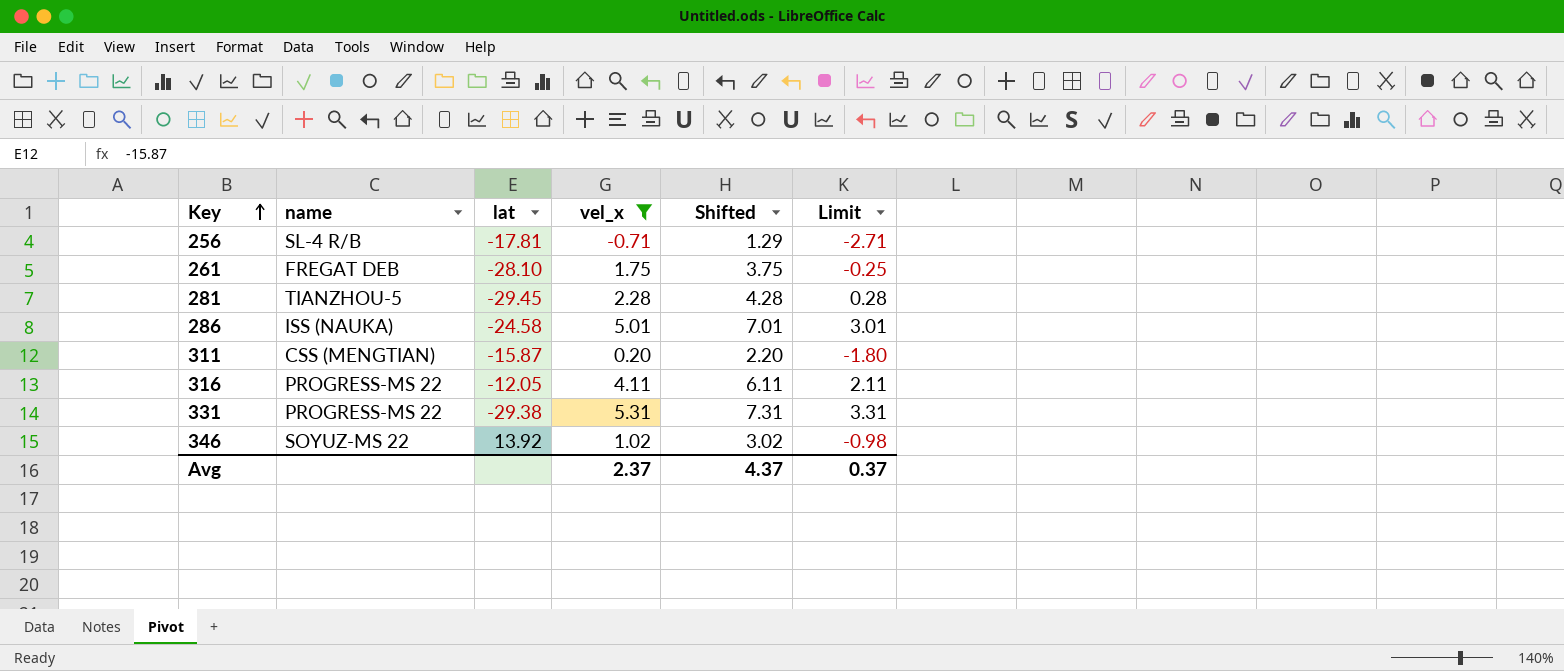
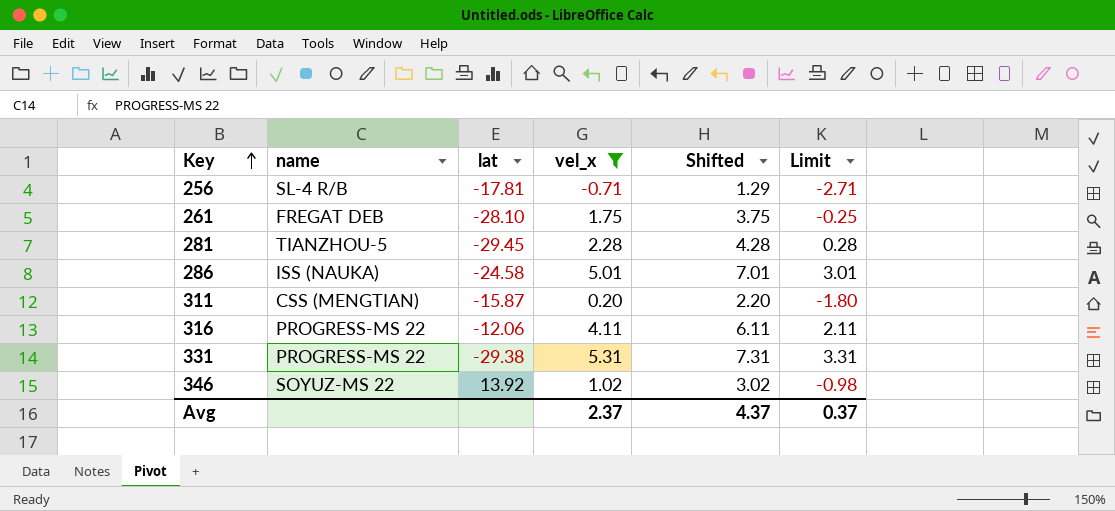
316 | lat: -12.05 -> -12.06

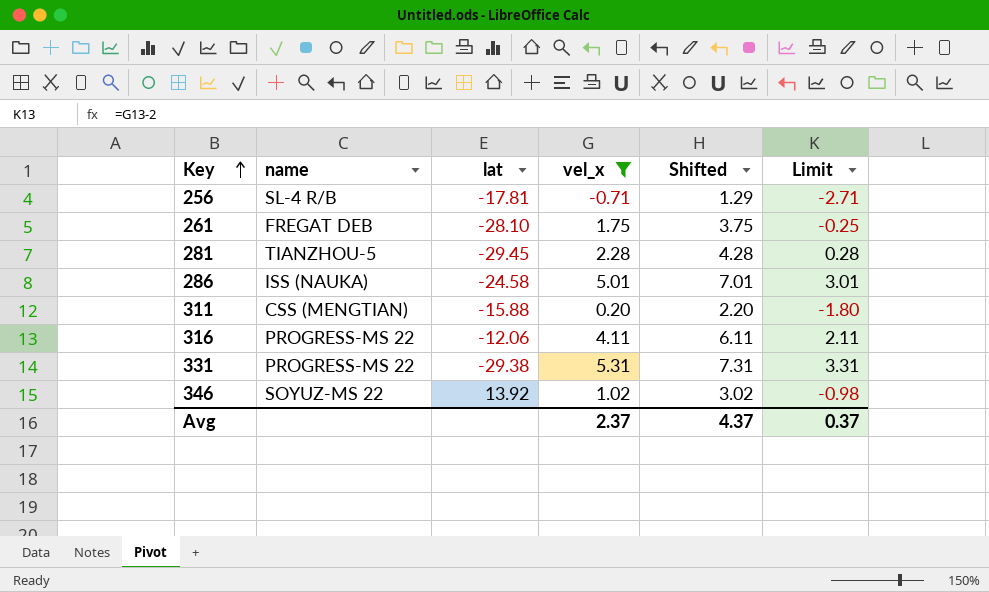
311 | lat: -15.87 -> -15.88

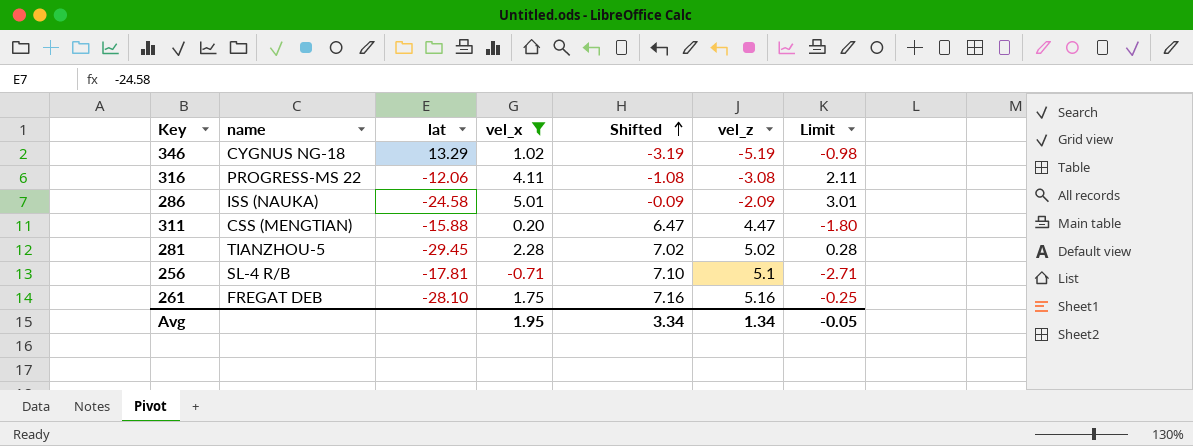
row order: Key ascending -> Shifted ascending
column Shifted | formula: [vel_x] + 2 -> [vel_z] + 2
column vel_z | position: none -> 6
row 331: PROGRESS-MS 22 | -29.38 | 5.31 | 7.31 | 3.31 -> none
346 | name: SOYUZ-MS 22 -> CYGNUS NG-18
346 | lat: 13.92 -> 13.29
Avg | vel_x: 2.37 -> 1.95
Avg | Shifted: 4.37 -> 3.34
Avg | Limit: 0.37 -> -0.05

